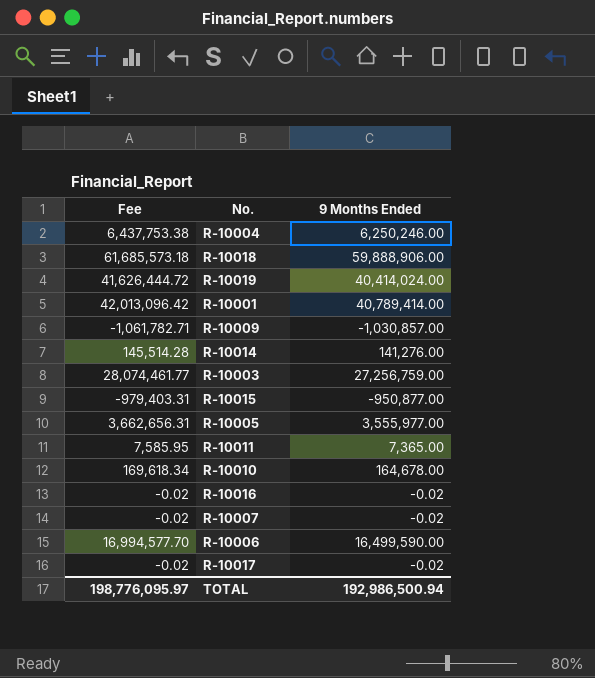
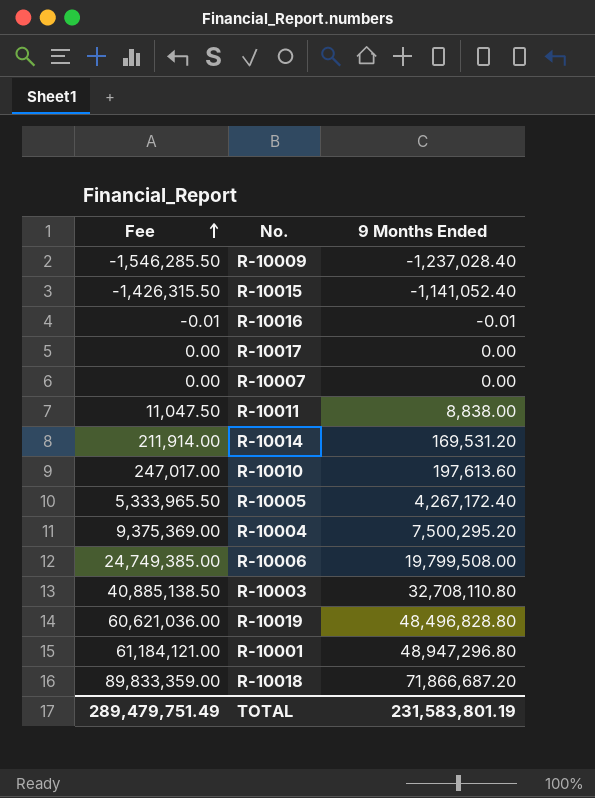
row order: none -> Fee ascending
column Fee | formula: [9 Months Ended] * 1.03 -> [9 Months Ended] * 1.25
R-10009 | 9 Months Ended: -1,030,857.00 -> -1,237,028.40
R-10015 | 9 Months Ended: -950,877.00 -> -1,141,052.40
R-10016 | 9 Months Ended: -0.02 -> -0.01
R-10017 | 9 Months Ended: -0.02 -> 0.00
R-10007 | 9 Months Ended: -0.02 -> 0.00
R-10011 | 9 Months Ended: 7,365.00 -> 8,838.00
R-10014 | 9 Months Ended: 141,276.00 -> 169,531.20
R-10010 | 9 Months Ended: 164,678.00 -> 197,613.60
R-10005 | 9 Months Ended: 3,555,977.00 -> 4,267,172.40
R-10004 | 9 Months Ended: 6,250,246.00 -> 7,500,295.20
R-10006 | 9 Months Ended: 16,499,590.00 -> 19,799,508.00
R-10003 | 9 Months Ended: 27,256,759.00 -> 32,708,110.80
R-10019 | 9 Months Ended: 40,414,024.00 -> 48,496,828.80
R-10001 | 9 Months Ended: 40,789,414.00 -> 48,947,296.80
R-10018 | 9 Months Ended: 59,888,906.00 -> 71,866,687.20
TOTAL | Fee: 198,776,095.97 -> 289,479,751.49
TOTAL | 9 Months Ended: 192,986,500.94 -> 231,583,801.19

